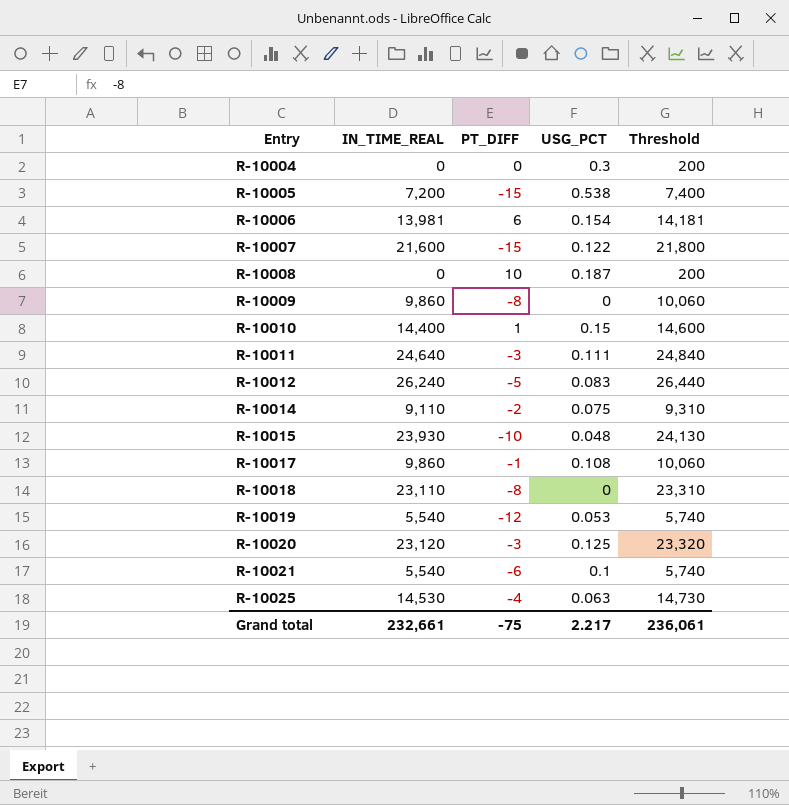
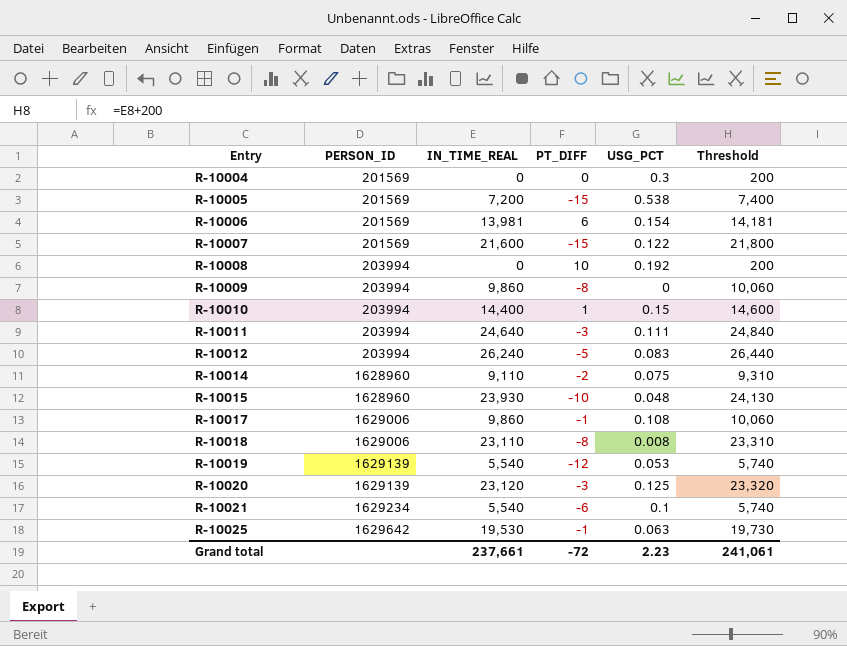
column PERSON_ID | position: none -> 2
R-10008 | USG_PCT: 0.187 -> 0.192
R-10018 | USG_PCT: 0 -> 0.008
R-10025 | IN_TIME_REAL: 14,530 -> 19,530
R-10025 | PT_DIFF: -4 -> -1
R-10025 | Threshold: 14,730 -> 19,730
Grand total | IN_TIME_REAL: 232,661 -> 237,661
Grand total | PT_DIFF: -75 -> -72
Grand total | USG_PCT: 2.217 -> 2.23
Grand total | Threshold: 236,061 -> 241,061

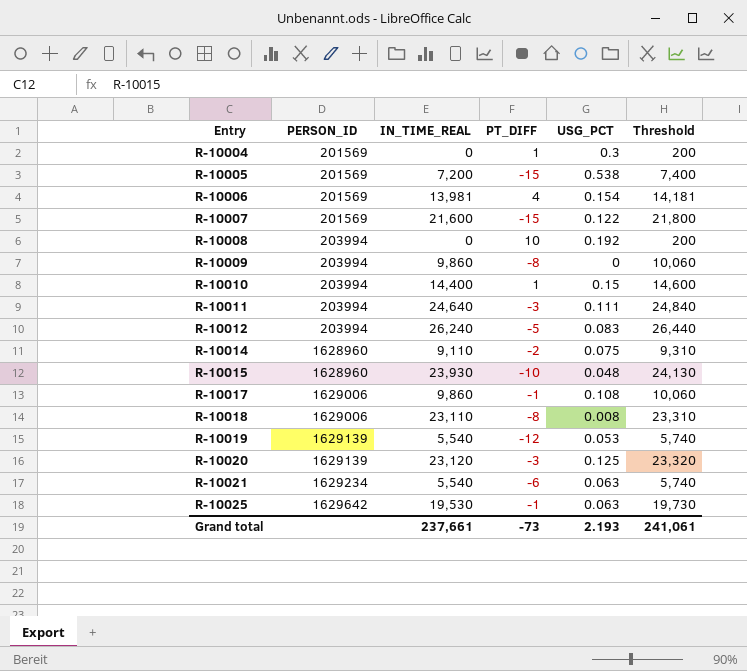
R-10004 | PT_DIFF: 0 -> 1
R-10006 | PT_DIFF: 6 -> 4
R-10021 | USG_PCT: 0.1 -> 0.063
Grand total | PT_DIFF: -72 -> -73
Grand total | USG_PCT: 2.23 -> 2.193

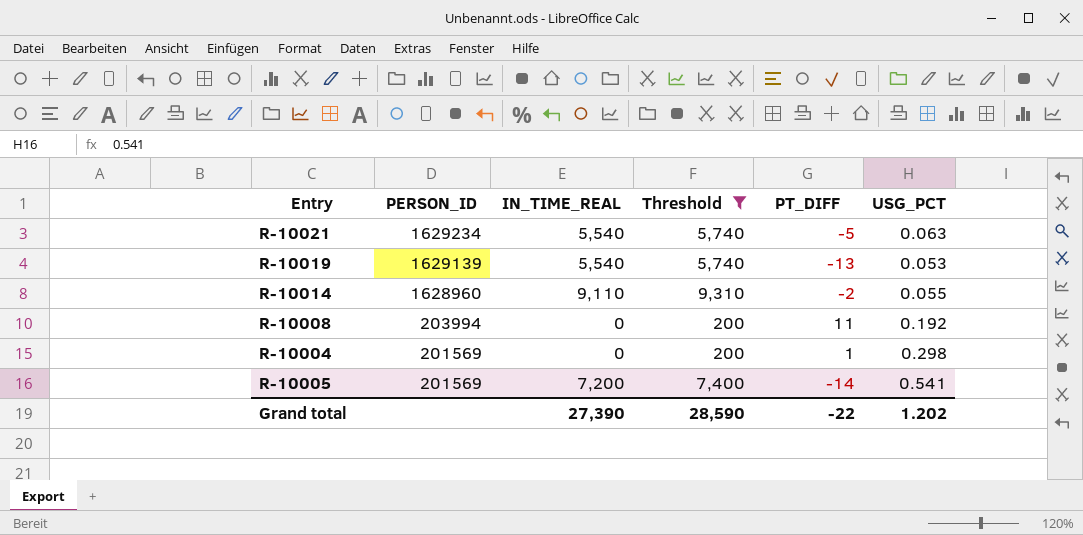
filter: none -> Threshold <= 9,310
row order: Entry ascending -> PERSON_ID descending
column Threshold | position: 6 -> 4
R-10021 | PT_DIFF: -6 -> -5
R-10019 | PT_DIFF: -12 -> -13
R-10014 | USG_PCT: 0.075 -> 0.055
R-10008 | PT_DIFF: 10 -> 11
R-10004 | USG_PCT: 0.3 -> 0.298
R-10005 | PT_DIFF: -15 -> -14
R-10005 | USG_PCT: 0.538 -> 0.541
Grand total | IN_TIME_REAL: 237,661 -> 27,390
Grand total | Threshold: 241,061 -> 28,590
Grand total | PT_DIFF: -73 -> -22
Grand total | USG_PCT: 2.193 -> 1.202

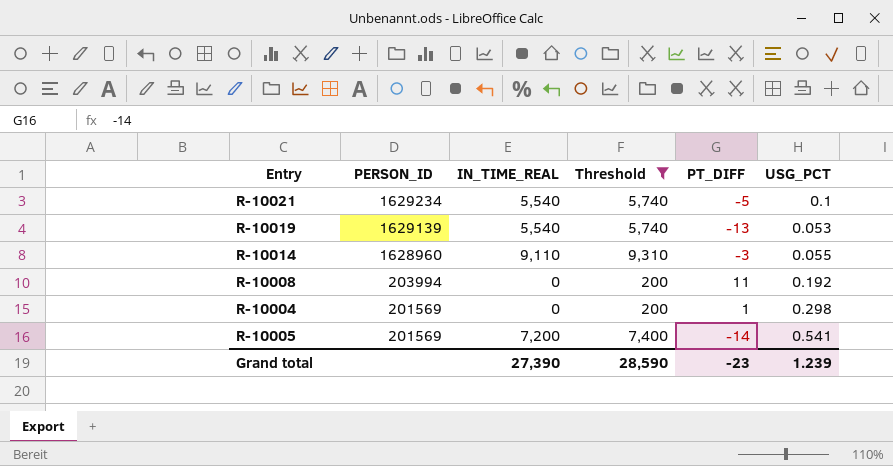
R-10021 | USG_PCT: 0.063 -> 0.1
R-10014 | PT_DIFF: -2 -> -3
Grand total | PT_DIFF: -22 -> -23
Grand total | USG_PCT: 1.202 -> 1.239

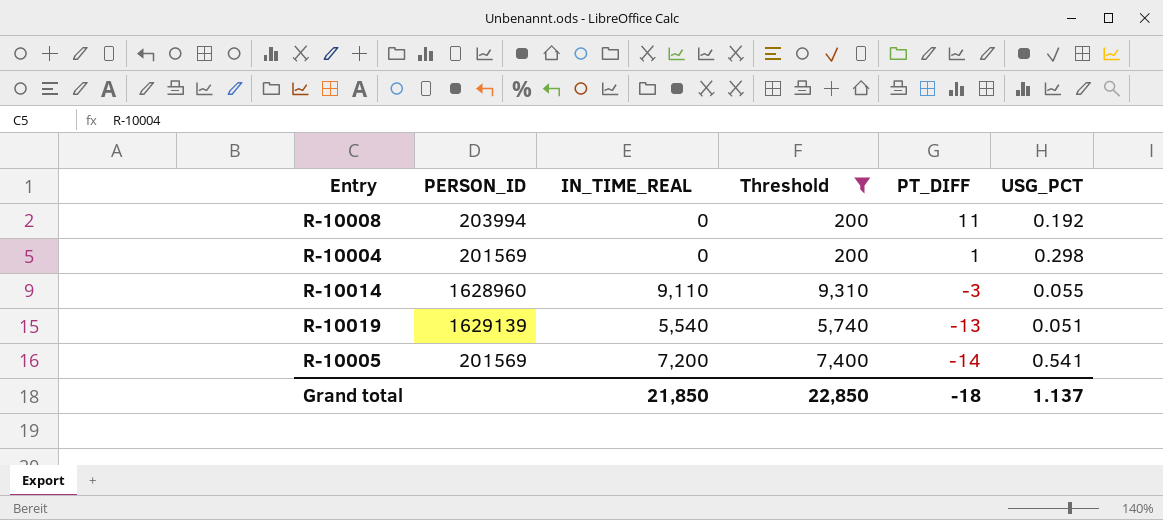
row order: PERSON_ID descending -> PT_DIFF descending
row R-10021: 1629234 | 5,540 | 5,740 | -5 | 0.1 -> none
R-10019 | USG_PCT: 0.053 -> 0.051
Grand total | IN_TIME_REAL: 27,390 -> 21,850
Grand total | Threshold: 28,590 -> 22,850
Grand total | PT_DIFF: -23 -> -18
Grand total | USG_PCT: 1.239 -> 1.137

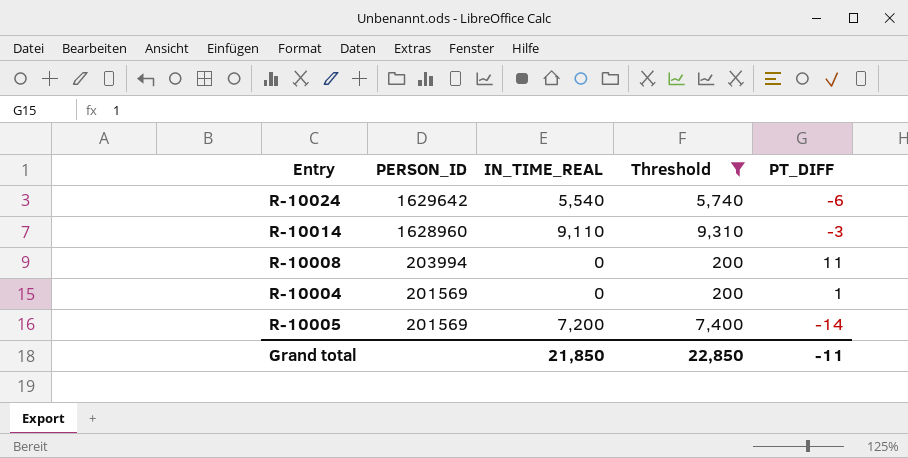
row order: PT_DIFF descending -> PERSON_ID descending
column USG_PCT | position: 6 -> none
row R-10019: 1629139 | 5,540 | 5,740 | -13 | 0.051 -> none
row R-10024: none -> 1629642 | 5,540 | 5,740 | -6
Grand total | PT_DIFF: -18 -> -11

